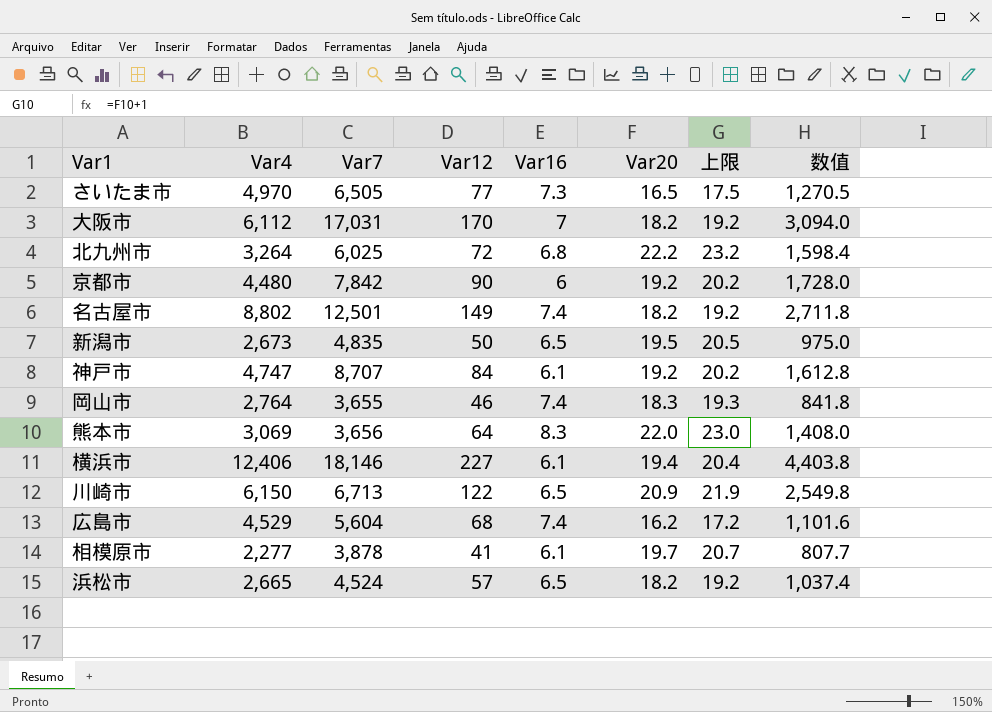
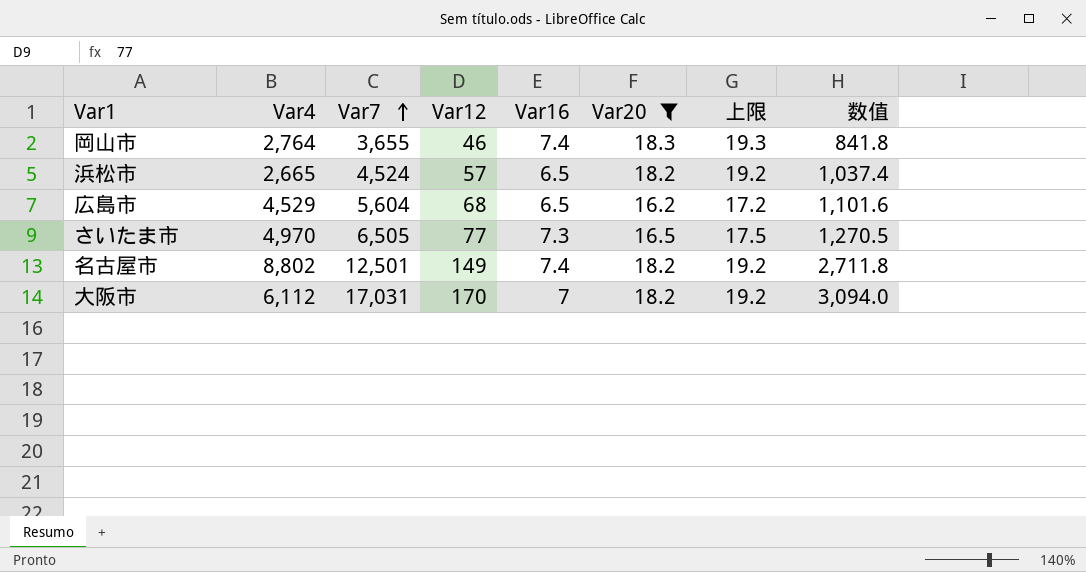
filter: none -> Var20 <= 18.3
row order: none -> Var7 ascending
広島市 | Var16: 7.4 -> 6.5

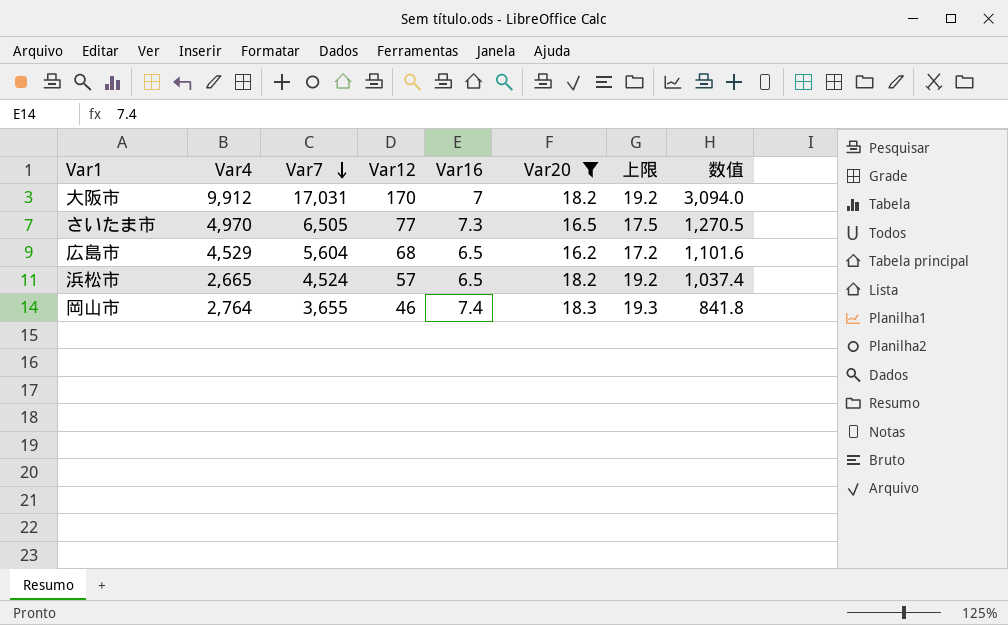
row order: Var7 ascending -> Var7 descending
row 名古屋市: 8,802 | 12,501 | 149 | 7.4 | 18.2 | 19.2 | 2,711.8 -> none
大阪市 | Var4: 6,112 -> 9,912

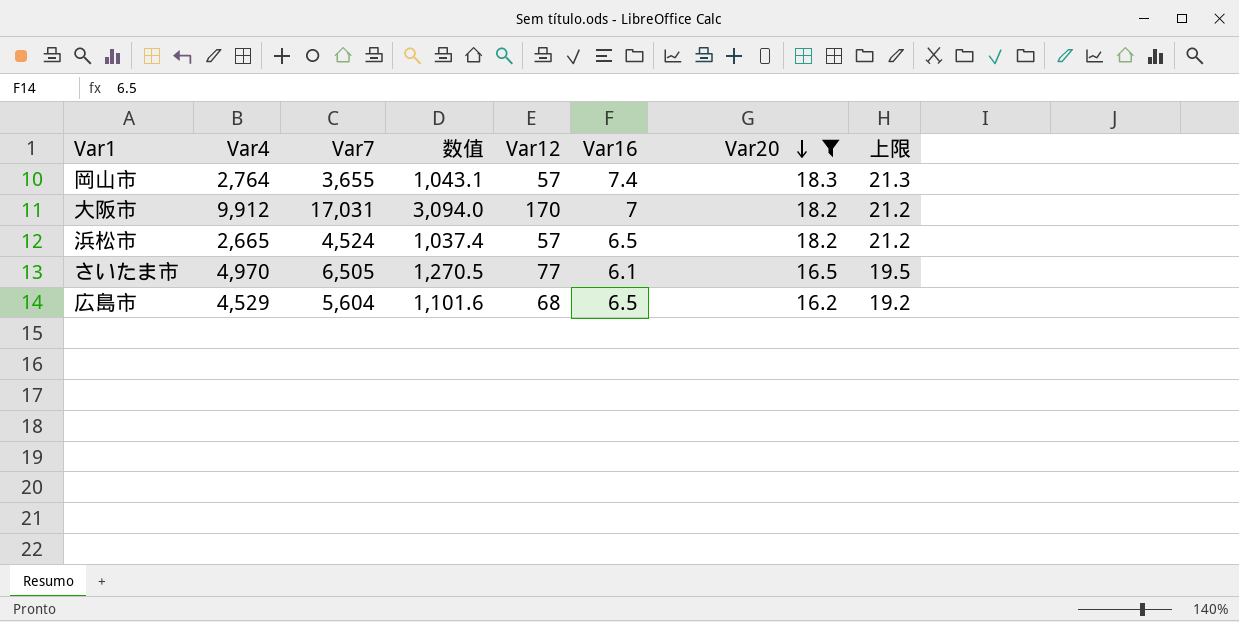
row order: Var7 descending -> Var20 descending
column 数值 | position: 8 -> 4
column 上限 | formula: [Var20] + 1 -> [Var20] + 3
岡山市 | 数值: 841.8 -> 1,043.1
岡山市 | Var12: 46 -> 57
さいたま市 | Var16: 7.3 -> 6.1

